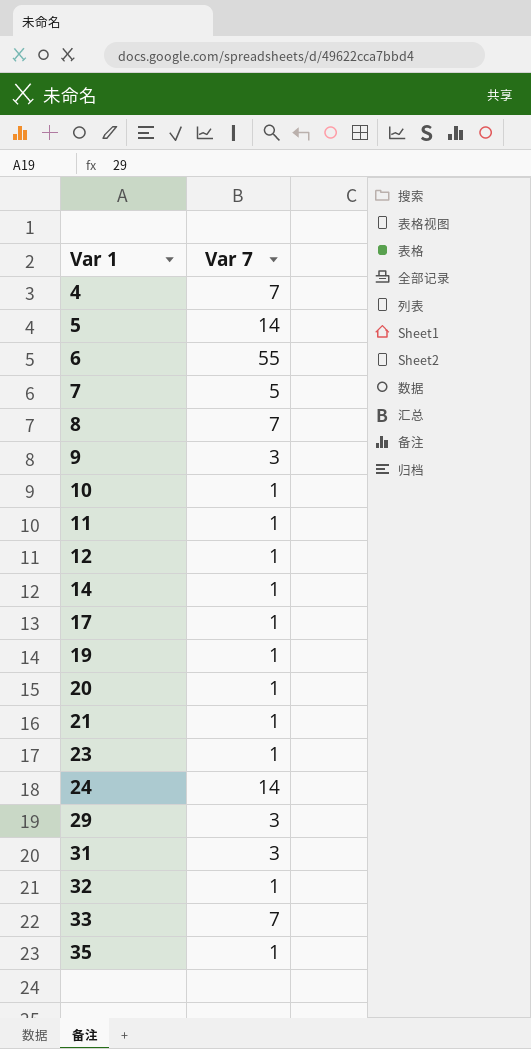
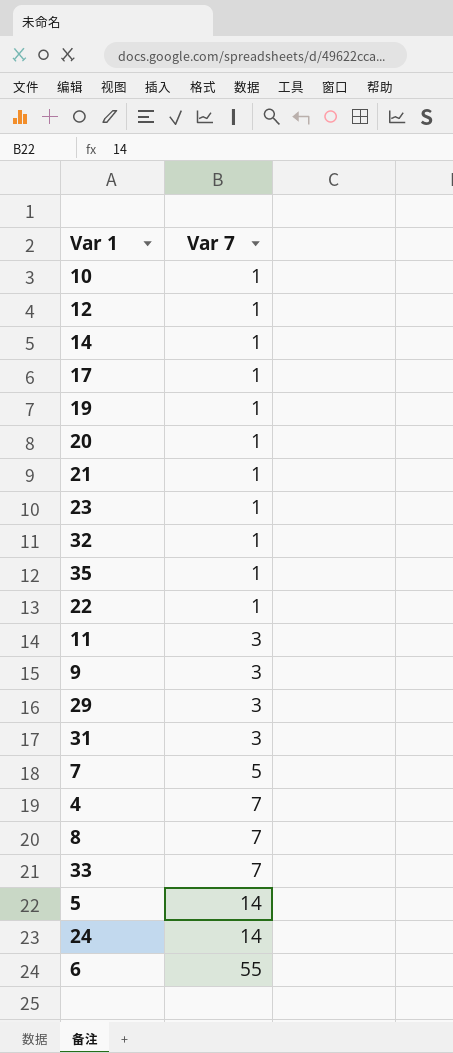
row order: Var 1 ascending -> Var 7 ascending
row 22: none -> 1
11 | Var 7: 1 -> 3

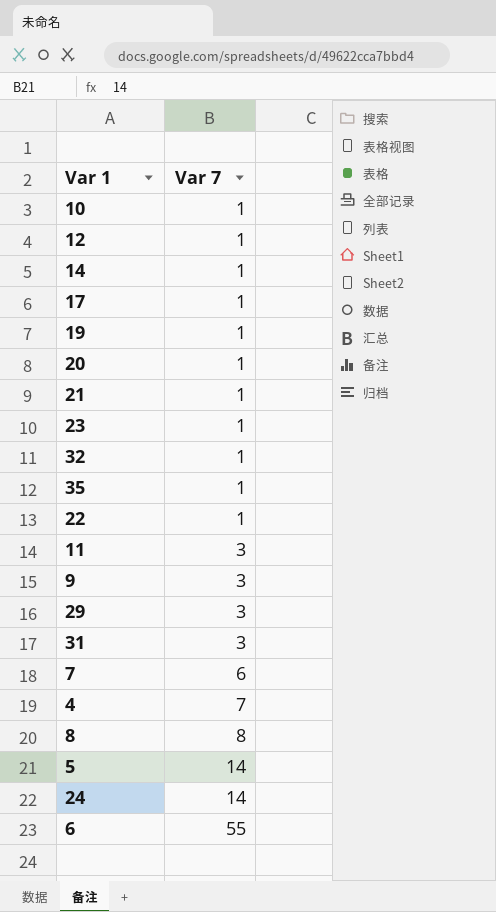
row 33: 7 -> none
7 | Var 7: 5 -> 6
8 | Var 7: 7 -> 8

